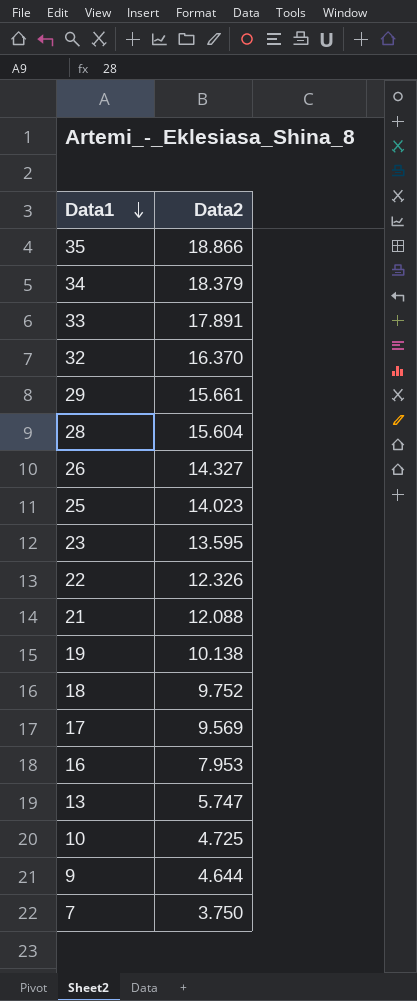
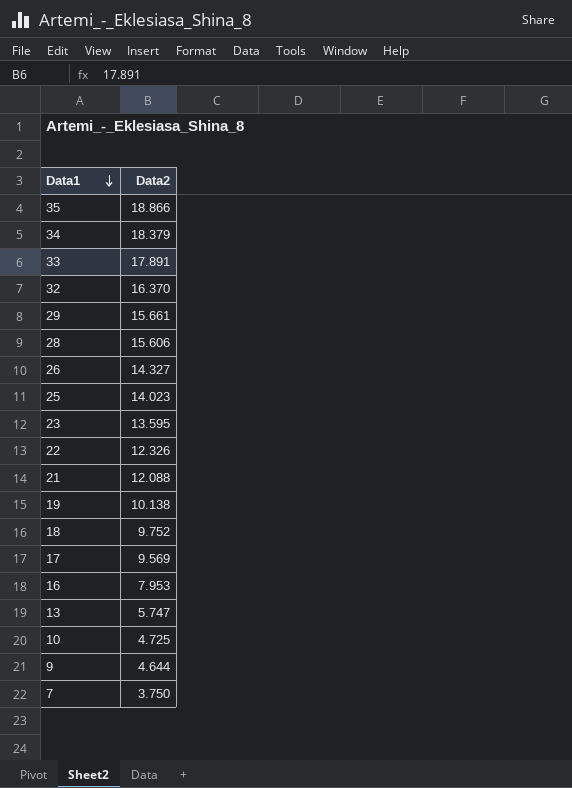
28 | Data2: 15.604 -> 15.606

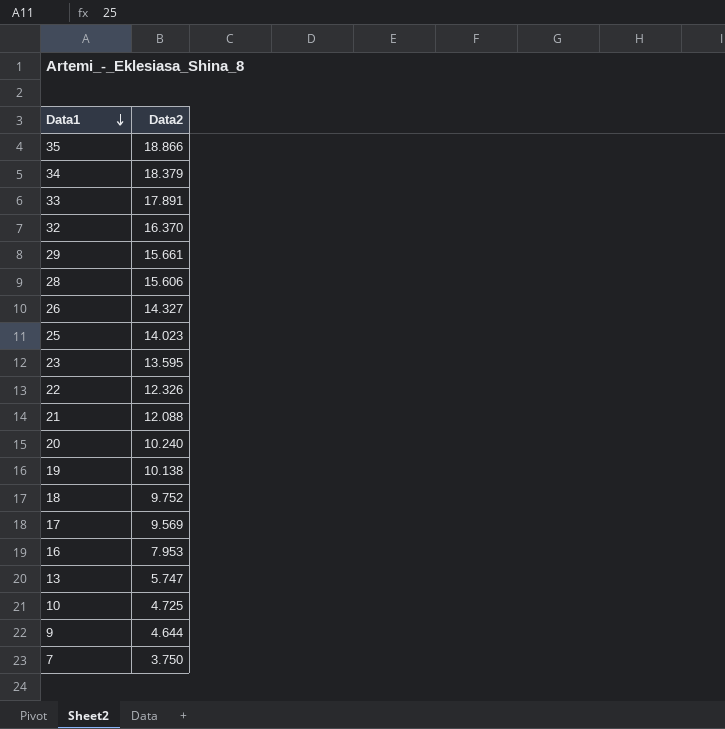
row 20: none -> 10.240

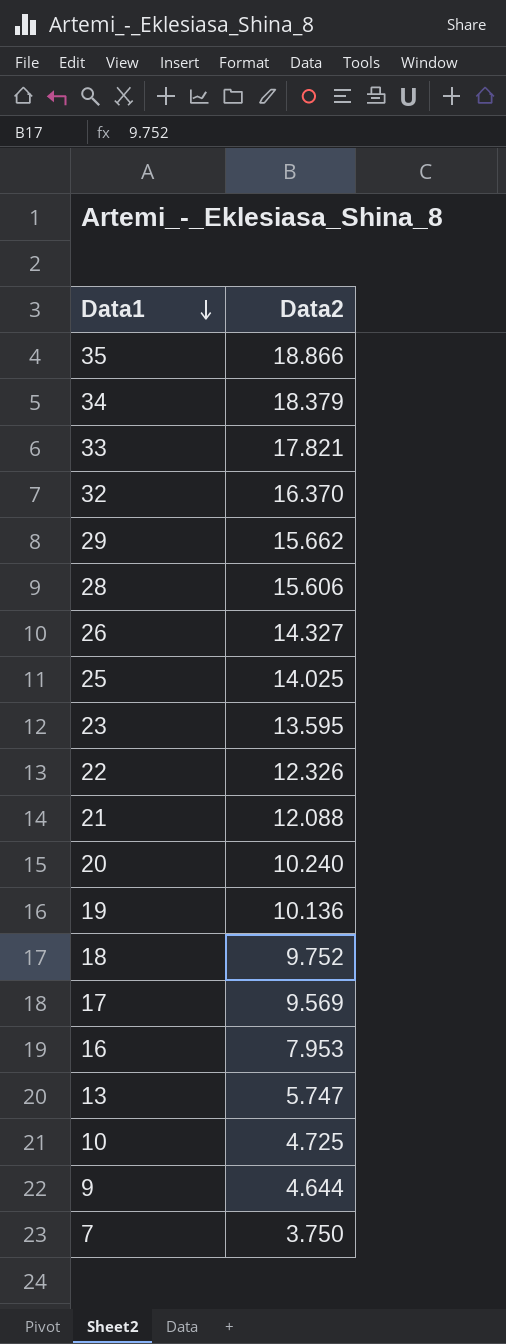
33 | Data2: 17.891 -> 17.821
29 | Data2: 15.661 -> 15.662
25 | Data2: 14.023 -> 14.025
19 | Data2: 10.138 -> 10.136

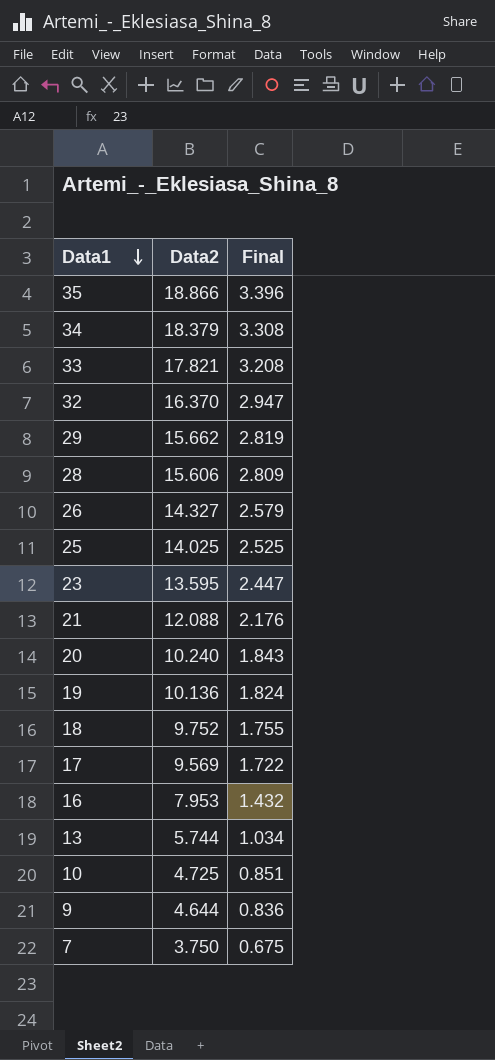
column Final | formula: none -> [Data2] * 0.18
row 22: 12.326 -> none
13 | Data2: 5.747 -> 5.744

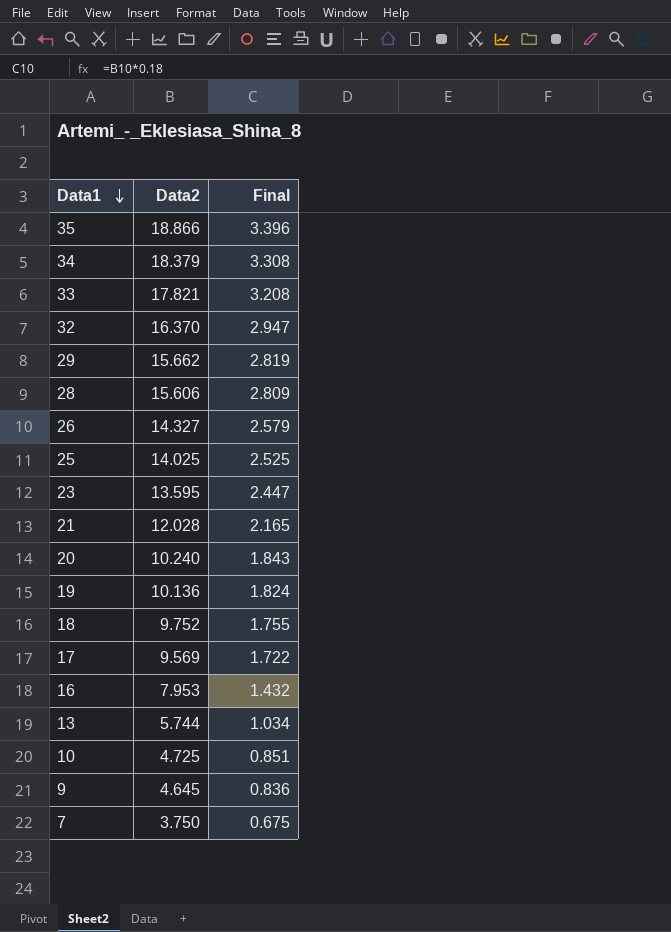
21 | Data2: 12.088 -> 12.028
21 | Final: 2.176 -> 2.165
9 | Data2: 4.644 -> 4.645

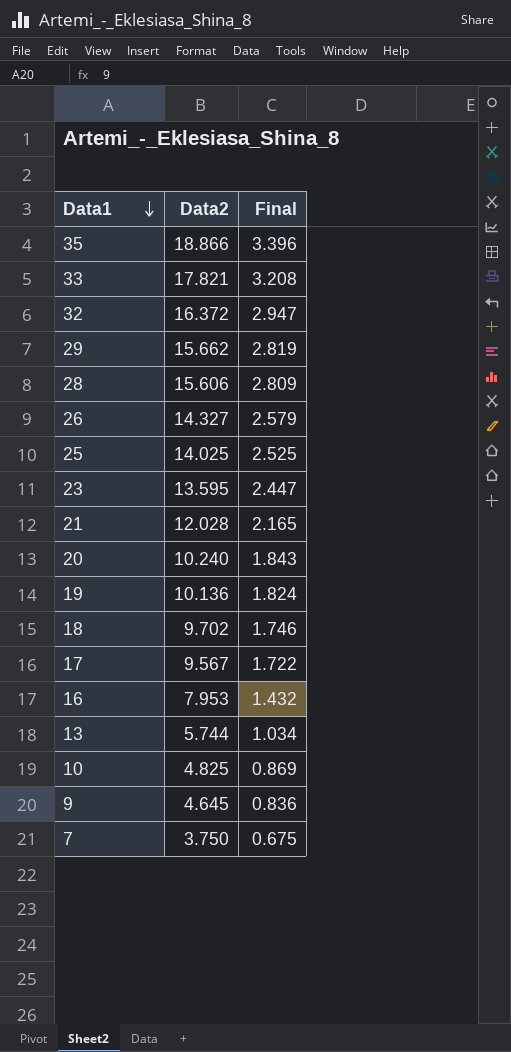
row 34: 18.379 | 3.308 -> none
32 | Data2: 16.370 -> 16.372
18 | Data2: 9.752 -> 9.702
18 | Final: 1.755 -> 1.746
17 | Data2: 9.569 -> 9.567
10 | Data2: 4.725 -> 4.825
10 | Final: 0.851 -> 0.869

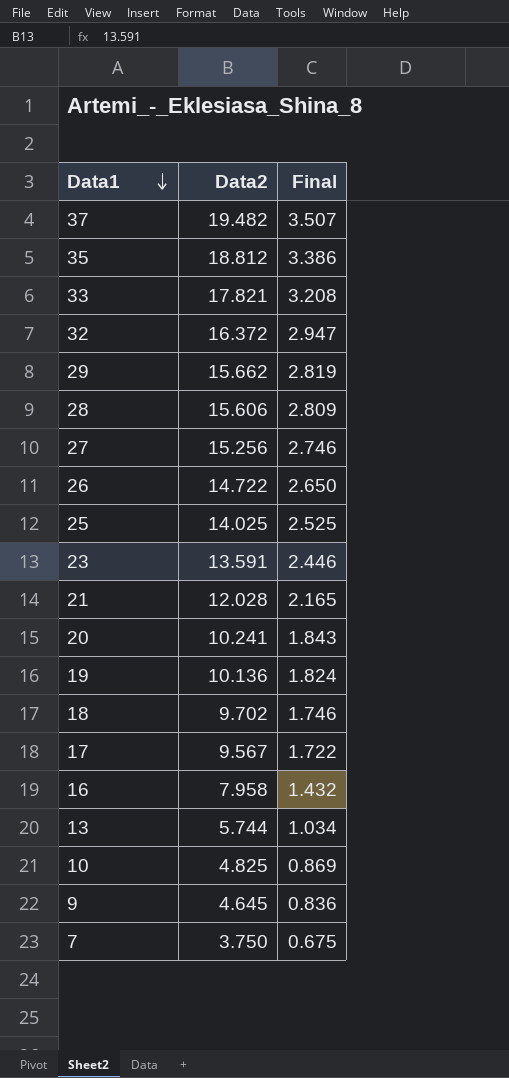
row 37: none -> 19.482 | 3.507
35 | Data2: 18.866 -> 18.812
35 | Final: 3.396 -> 3.386
row 27: none -> 15.256 | 2.746
26 | Data2: 14.327 -> 14.722
26 | Final: 2.579 -> 2.650
23 | Data2: 13.595 -> 13.591
23 | Final: 2.447 -> 2.446
20 | Data2: 10.240 -> 10.241
16 | Data2: 7.953 -> 7.958

